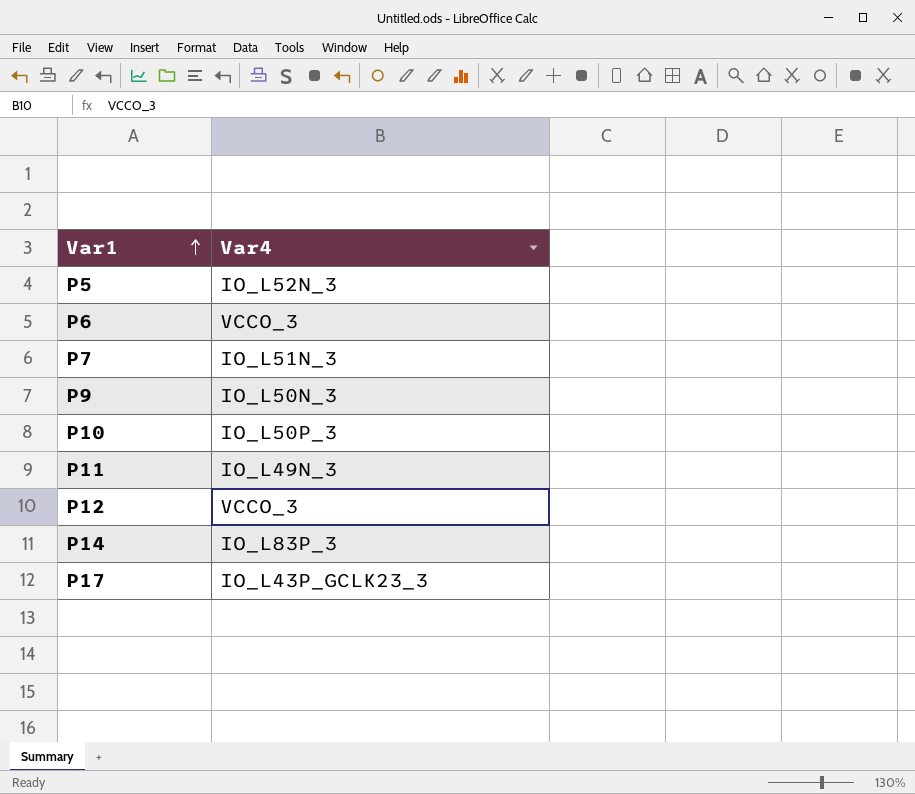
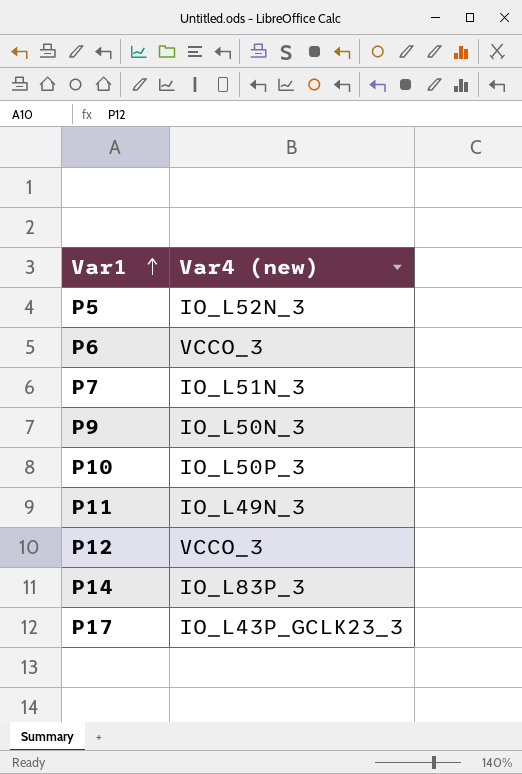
column name: Var4 -> Var4 (new)

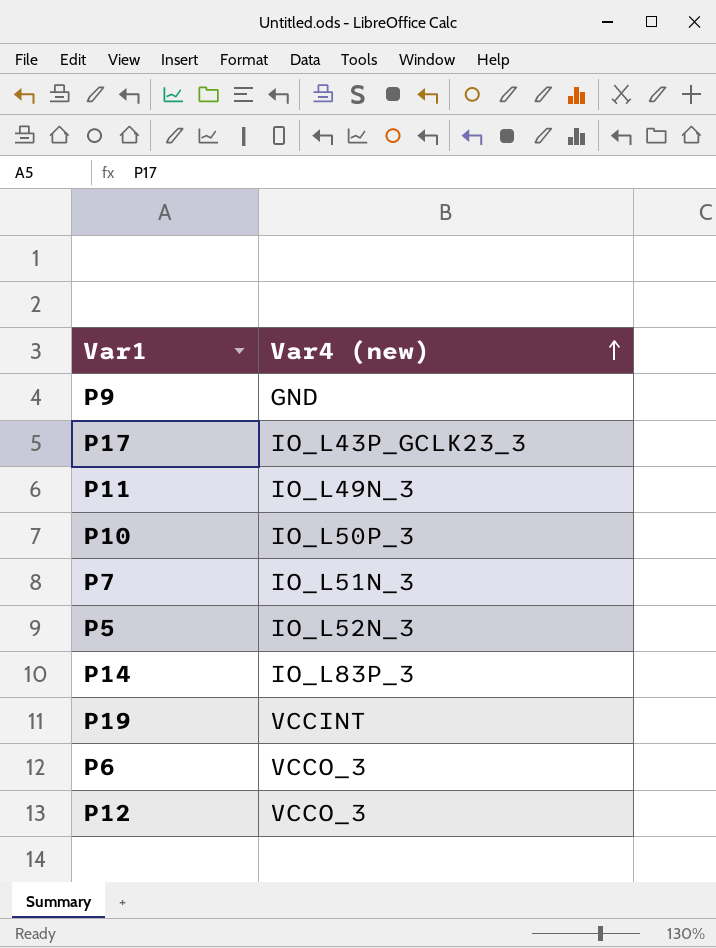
row order: Var1 ascending -> Var4 (new) ascending
P9 | Var4 (new): IO_L50N_3 -> GND
row P19: none -> VCCINT

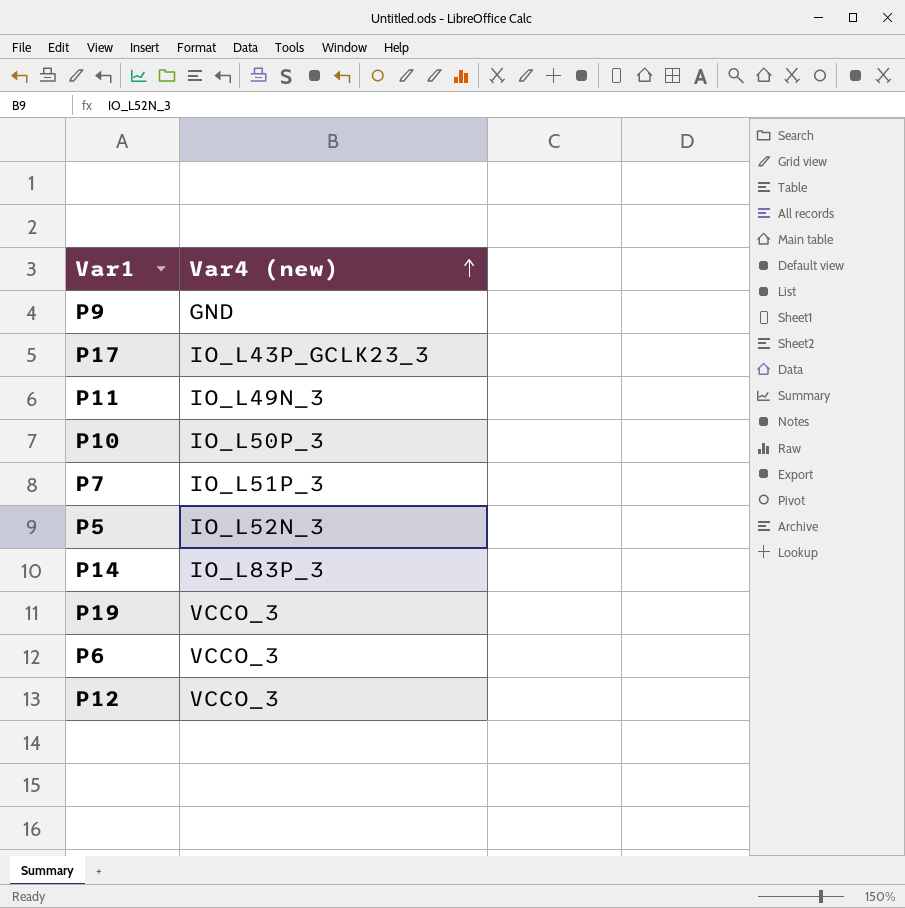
P7 | Var4 (new): IO_L51N_3 -> IO_L51P_3
P19 | Var4 (new): VCCINT -> VCCO_3

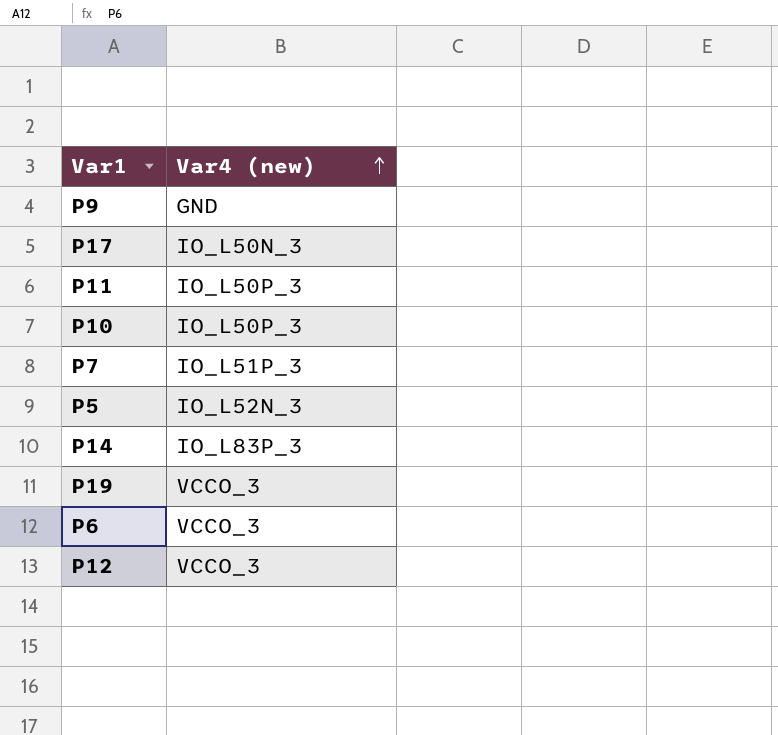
P17 | Var4 (new): IO_L43P_GCLK23_3 -> IO_L50N_3
P11 | Var4 (new): IO_L49N_3 -> IO_L50P_3

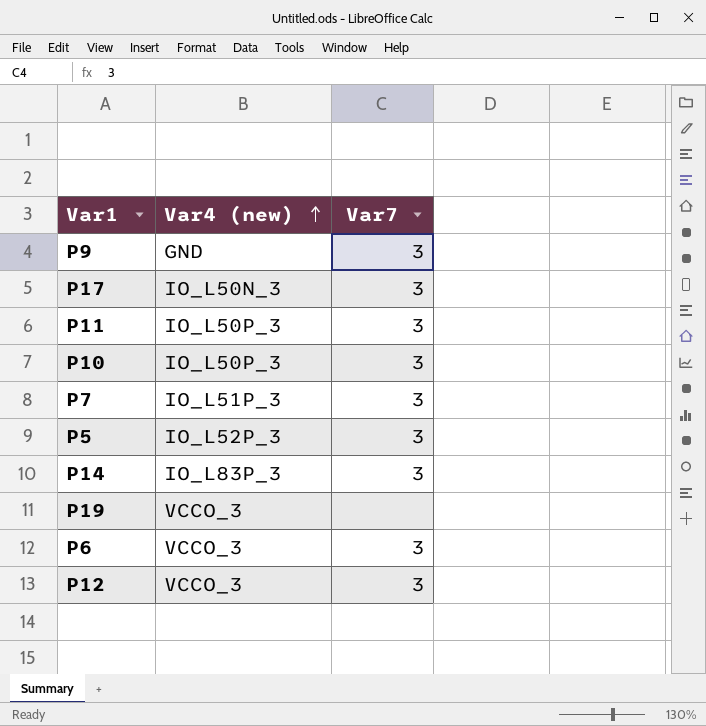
column Var7 | position: none -> 3
P5 | Var4 (new): IO_L52N_3 -> IO_L52P_3

